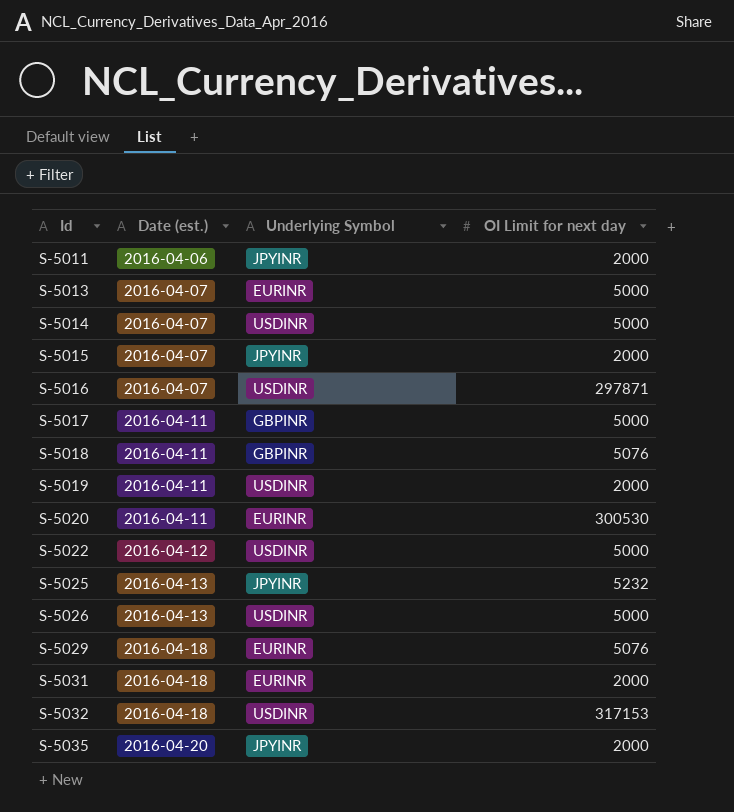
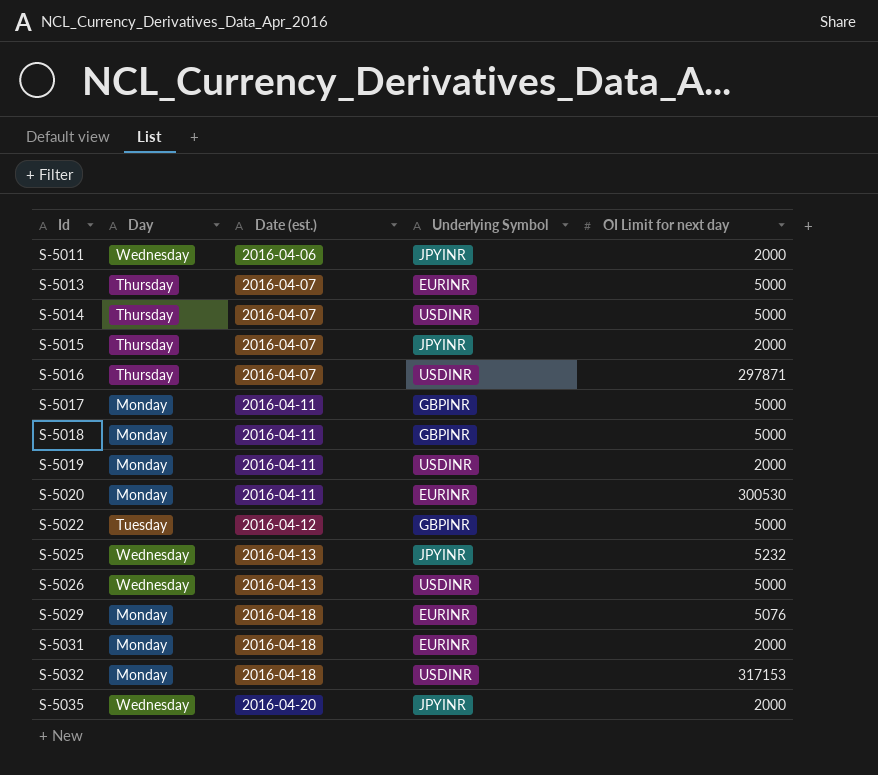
column Day | position: none -> 2
S-5018 | OI Limit for next day: 5076 -> 5000
S-5022 | Underlying Symbol: USDINR -> GBPINR

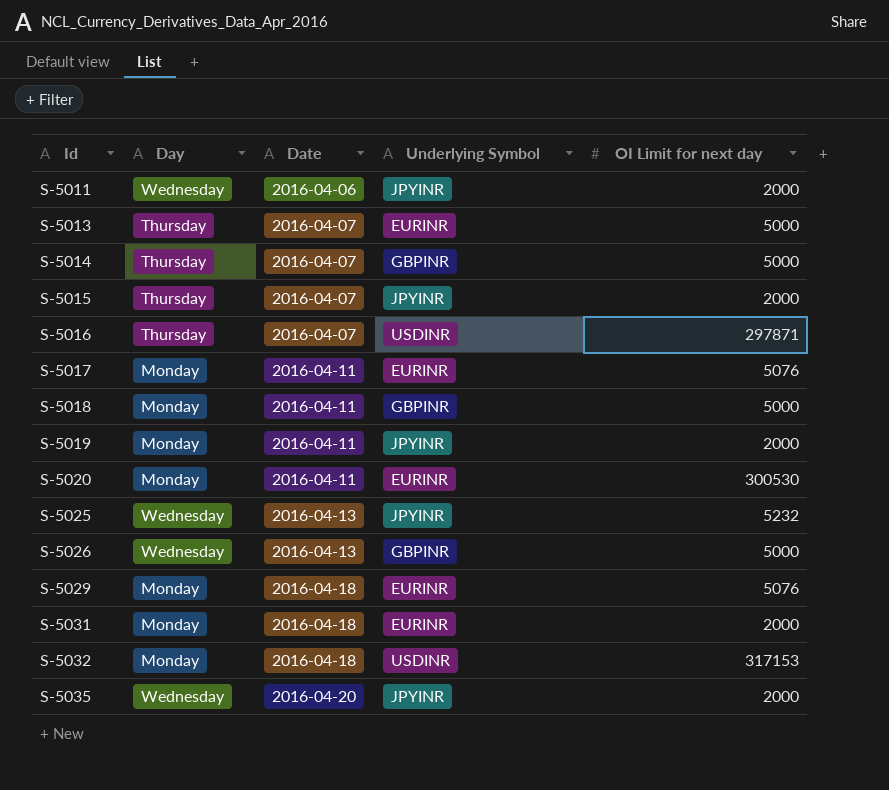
column name: Date (est.) -> Date
row S-5022: Tuesday | 2016-04-12 | GBPINR | 5000 -> none
S-5014 | Underlying Symbol: USDINR -> GBPINR
S-5017 | Underlying Symbol: GBPINR -> EURINR
S-5017 | OI Limit for next day: 5000 -> 5076
S-5019 | Underlying Symbol: USDINR -> JPYINR
S-5026 | Underlying Symbol: USDINR -> GBPINR

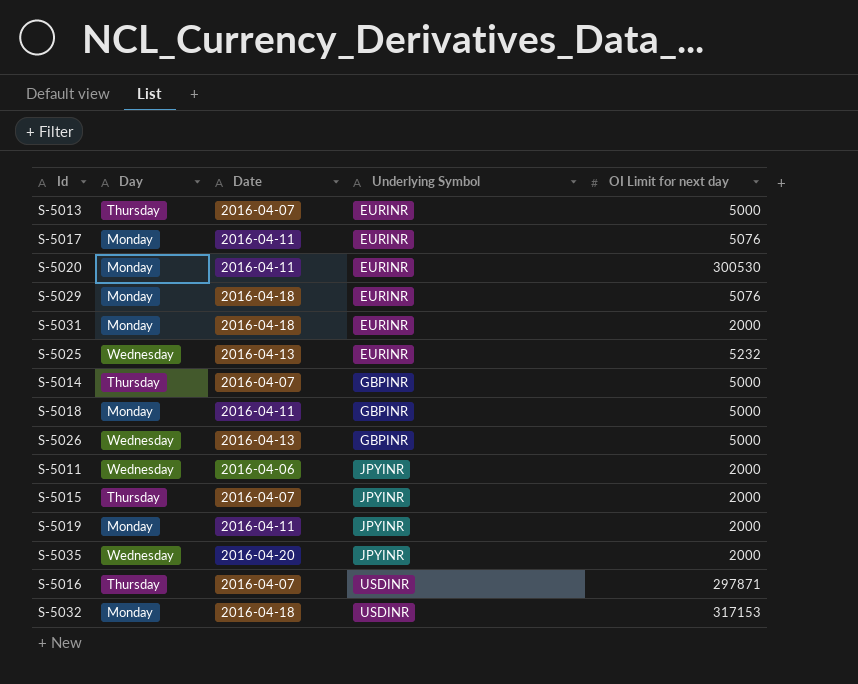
row order: Id ascending -> Underlying Symbol ascending
S-5025 | Underlying Symbol: JPYINR -> EURINR

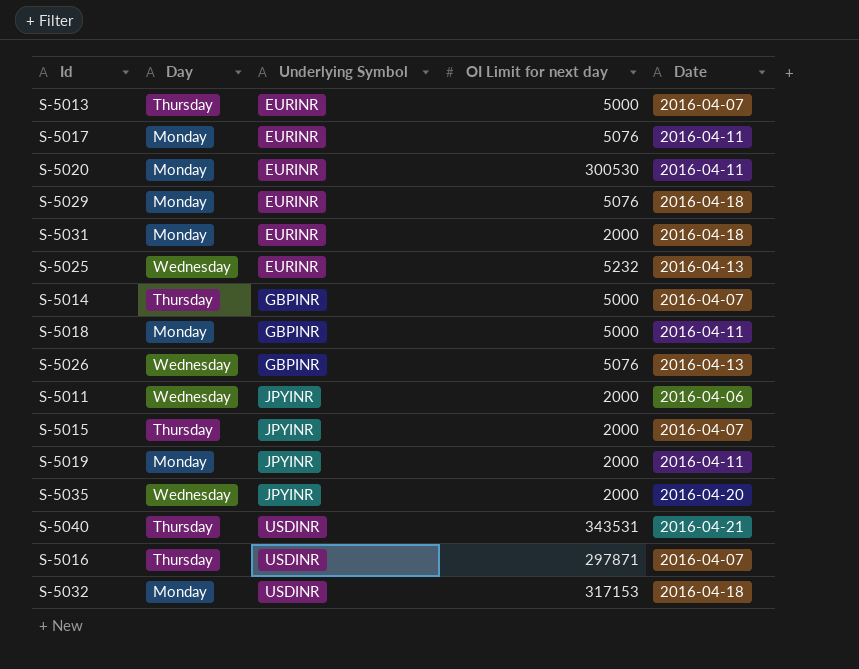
column Date | position: 3 -> 5
S-5026 | OI Limit for next day: 5000 -> 5076
row S-5040: none -> Thursday | USDINR | 343531 | 2016-04-21

